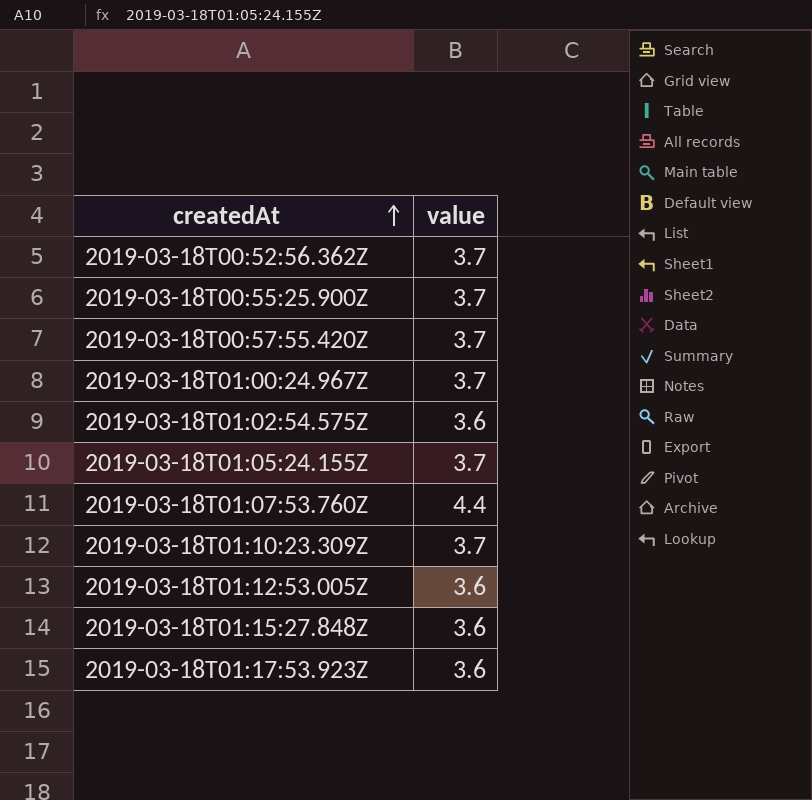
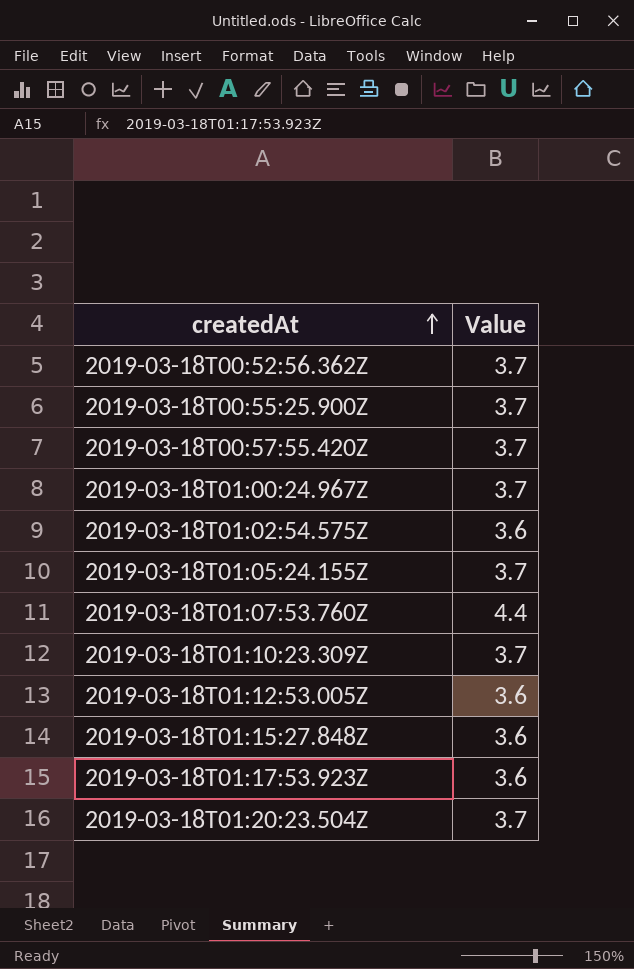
column name: value -> Value
row 2019-03-18T01:20:23.504Z: none -> 3.7

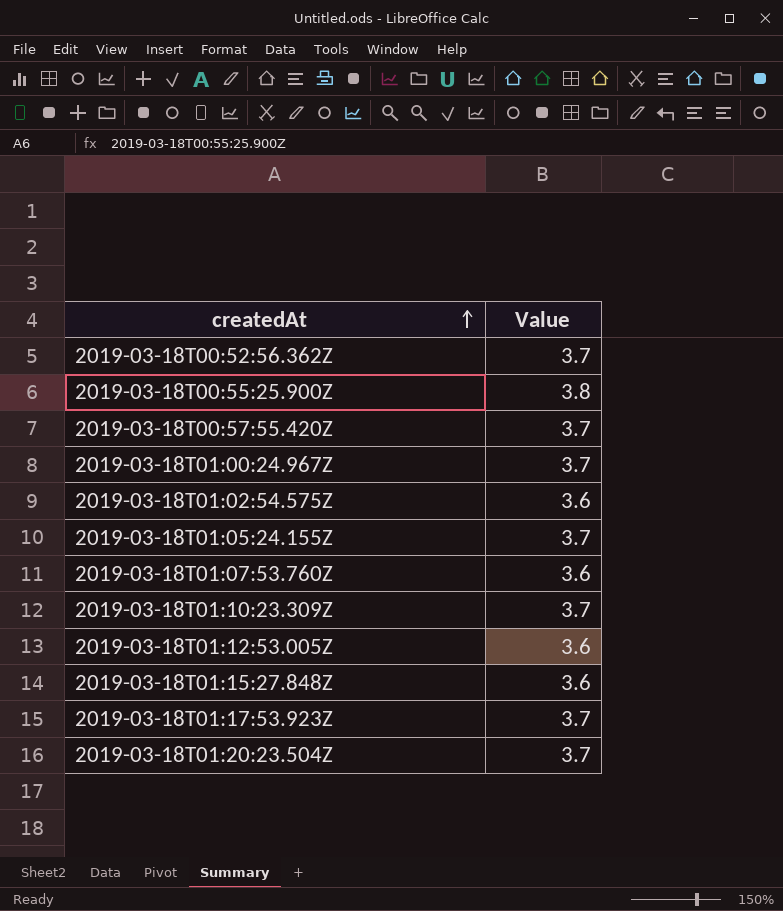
2019-03-18T00:55:25.900Z | Value: 3.7 -> 3.8
2019-03-18T01:07:53.760Z | Value: 4.4 -> 3.6
2019-03-18T01:17:53.923Z | Value: 3.6 -> 3.7

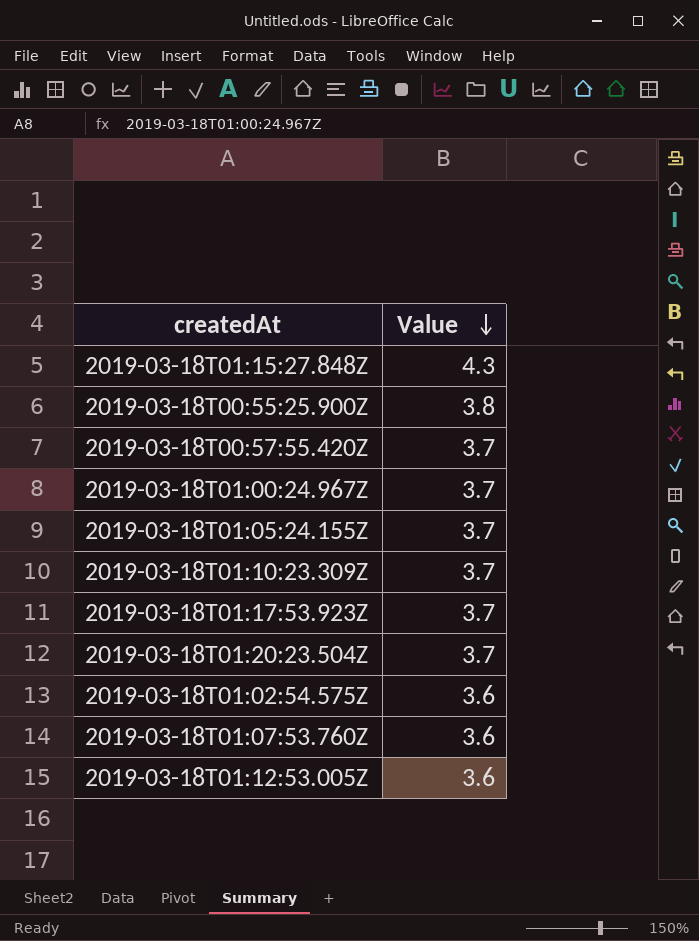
row order: createdAt ascending -> Value descending
row 2019-03-18T00:52:56.362Z: 3.7 -> none
2019-03-18T01:15:27.848Z | Value: 3.6 -> 4.3

